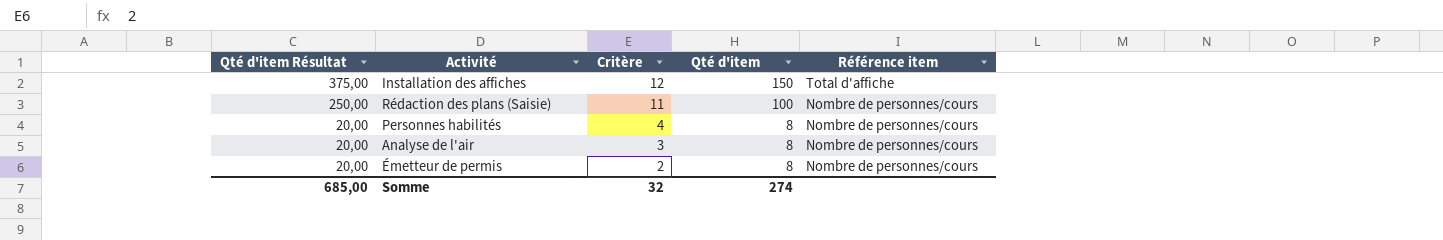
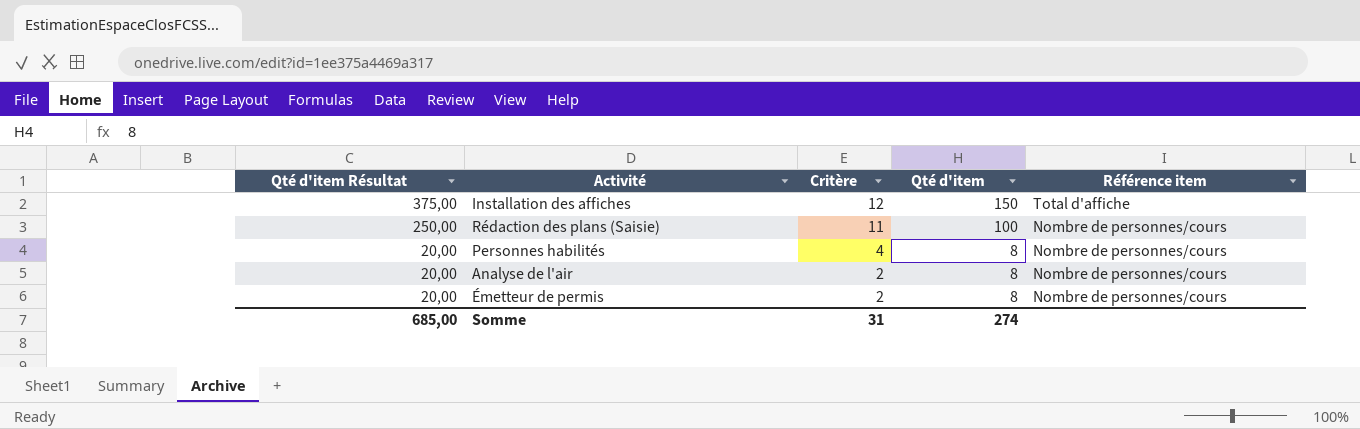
Analyse de l'air | Critère: 3 -> 2
Somme | Critère: 32 -> 31

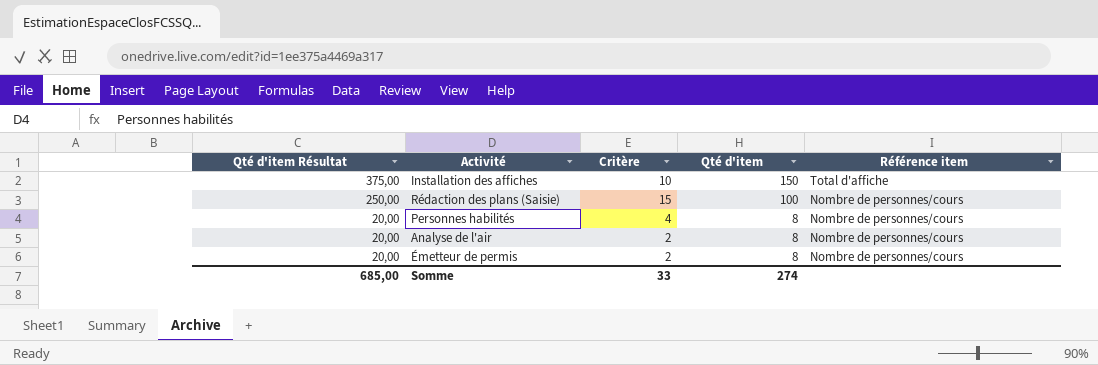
Installation des affiches | Critère: 12 -> 10
Rédaction des plans (Saisie) | Critère: 11 -> 15
Somme | Critère: 31 -> 33

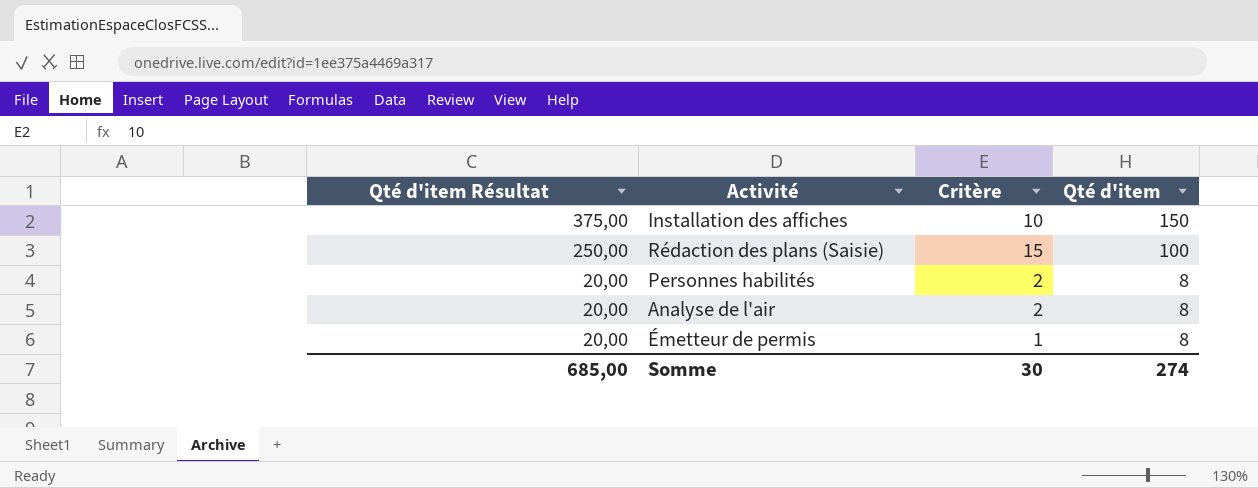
column Référence item | position: 5 -> none
Personnes habilités | Critère: 4 -> 2
Émetteur de permis | Critère: 2 -> 1
Somme | Critère: 33 -> 30

